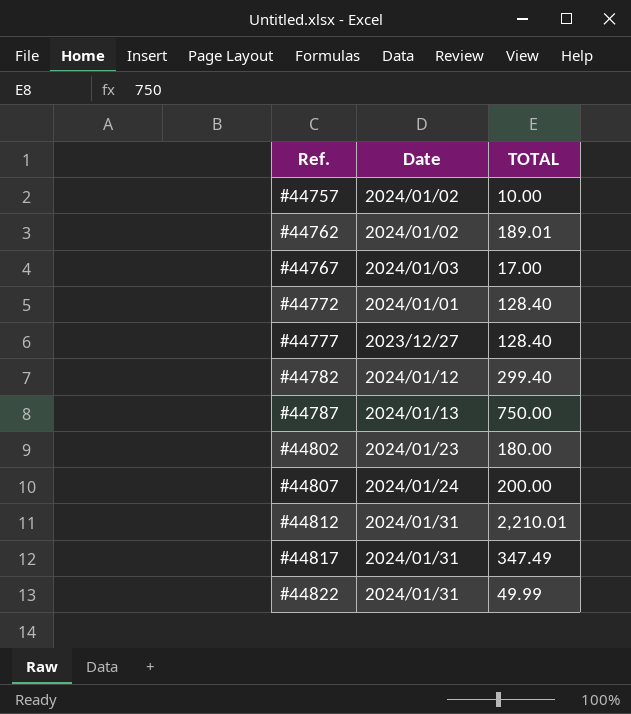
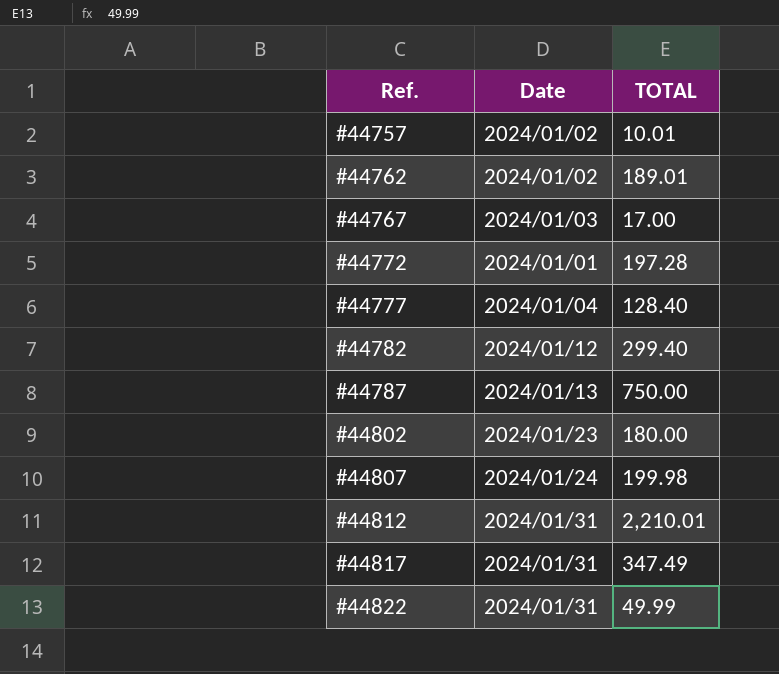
#44757 | TOTAL: 10.00 -> 10.01
#44772 | TOTAL: 128.40 -> 197.28
#44777 | Date: 2023/12/27 -> 2024/01/04
#44807 | TOTAL: 200.00 -> 199.98

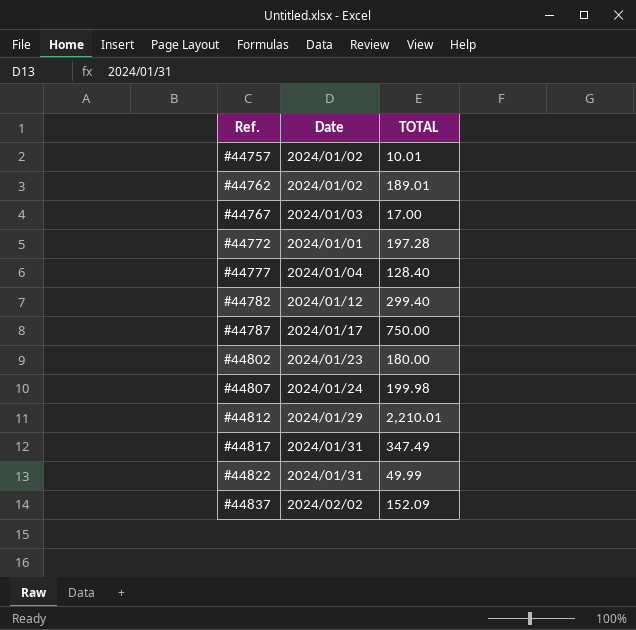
#44787 | Date: 2024/01/13 -> 2024/01/17
#44812 | Date: 2024/01/31 -> 2024/01/29
row #44837: none -> 2024/02/02 | 152.09

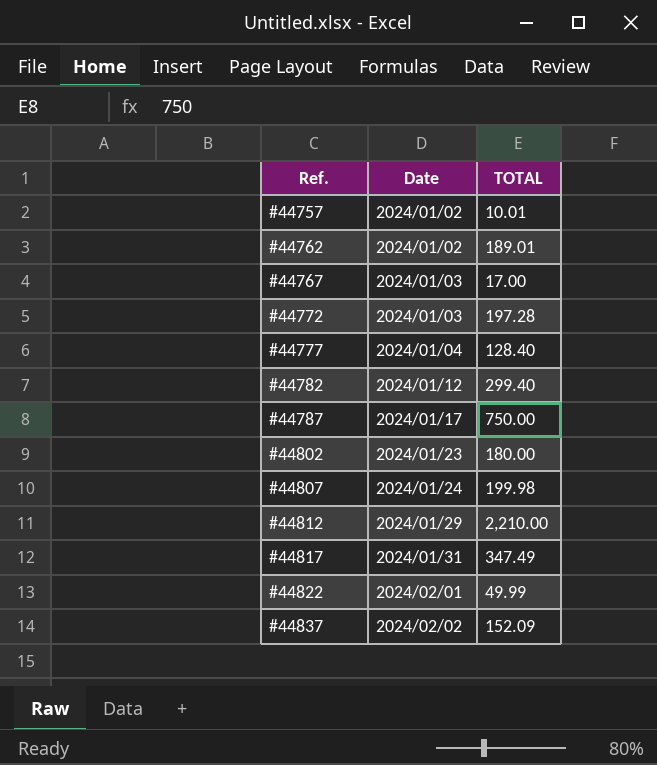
#44772 | Date: 2024/01/01 -> 2024/01/03
#44812 | TOTAL: 2,210.01 -> 2,210.00
#44822 | Date: 2024/01/31 -> 2024/02/01

